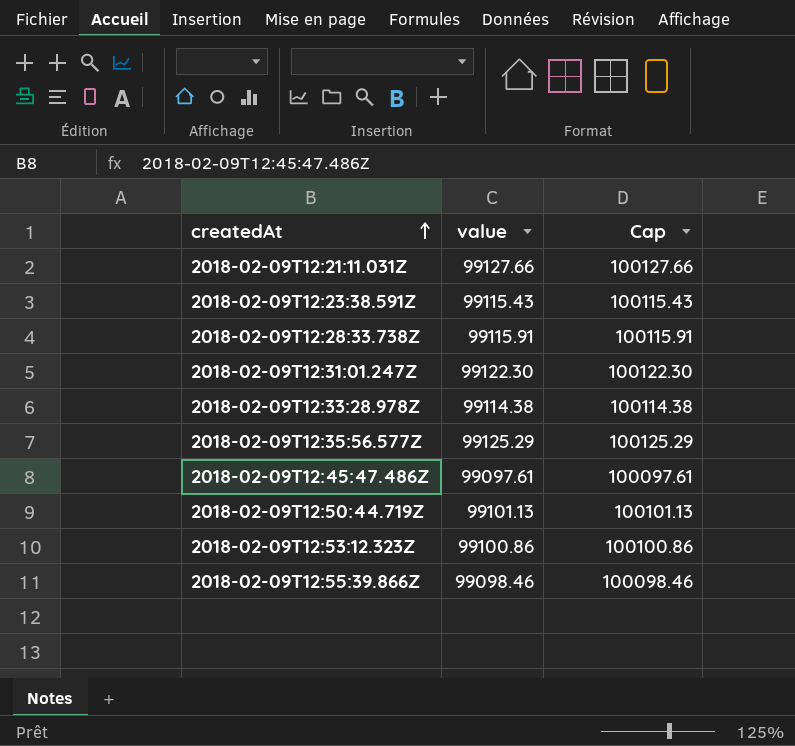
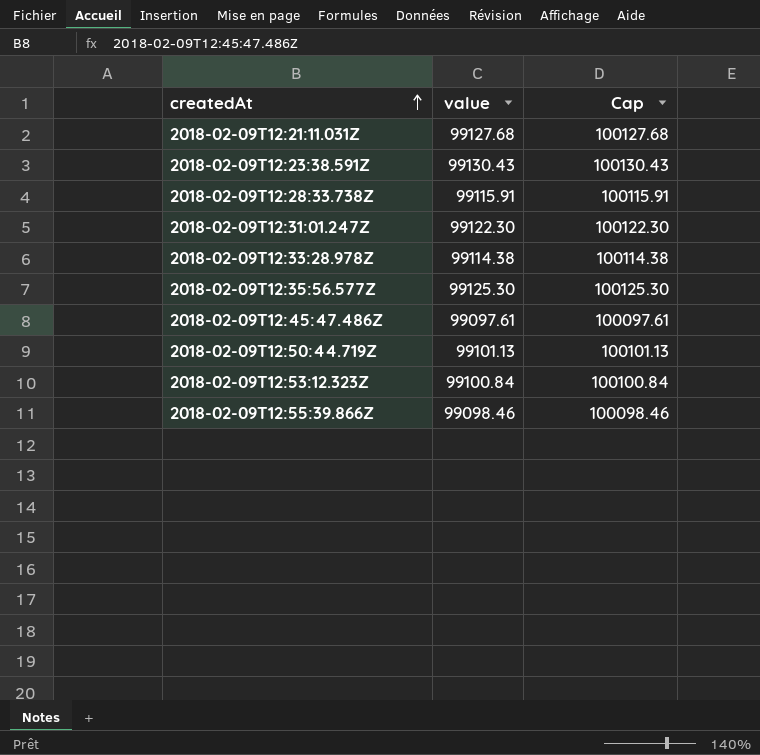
2018-02-09T12:21:11.031Z | value: 99127.66 -> 99127.68
2018-02-09T12:21:11.031Z | Cap: 100127.66 -> 100127.68
2018-02-09T12:23:38.591Z | value: 99115.43 -> 99130.43
2018-02-09T12:23:38.591Z | Cap: 100115.43 -> 100130.43
2018-02-09T12:35:56.577Z | value: 99125.29 -> 99125.30
2018-02-09T12:35:56.577Z | Cap: 100125.29 -> 100125.30
2018-02-09T12:53:12.323Z | value: 99100.86 -> 99100.84
2018-02-09T12:53:12.323Z | Cap: 100100.86 -> 100100.84

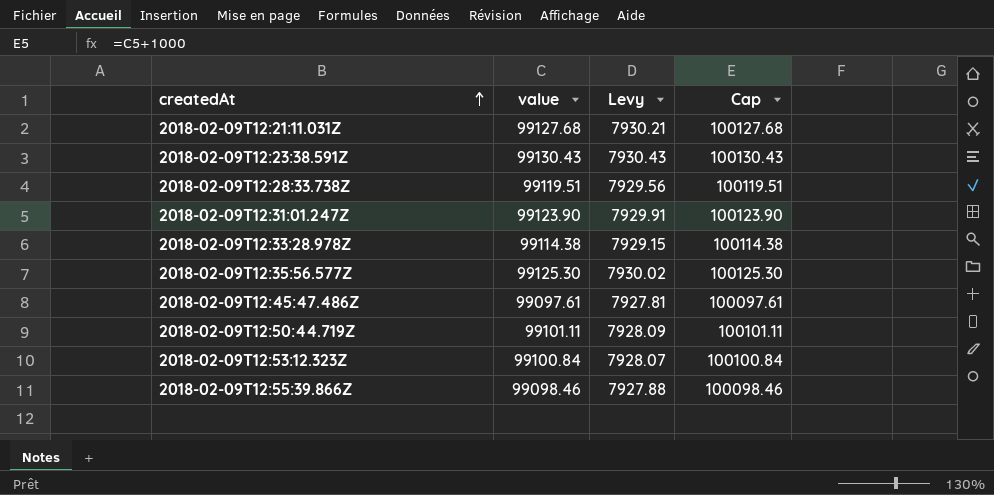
column Levy | formula: none -> [value] * 0.08
2018-02-09T12:28:33.738Z | value: 99115.91 -> 99119.51
2018-02-09T12:28:33.738Z | Cap: 100115.91 -> 100119.51
2018-02-09T12:31:01.247Z | value: 99122.30 -> 99123.90
2018-02-09T12:31:01.247Z | Cap: 100122.30 -> 100123.90
2018-02-09T12:50:44.719Z | value: 99101.13 -> 99101.11
2018-02-09T12:50:44.719Z | Cap: 100101.13 -> 100101.11

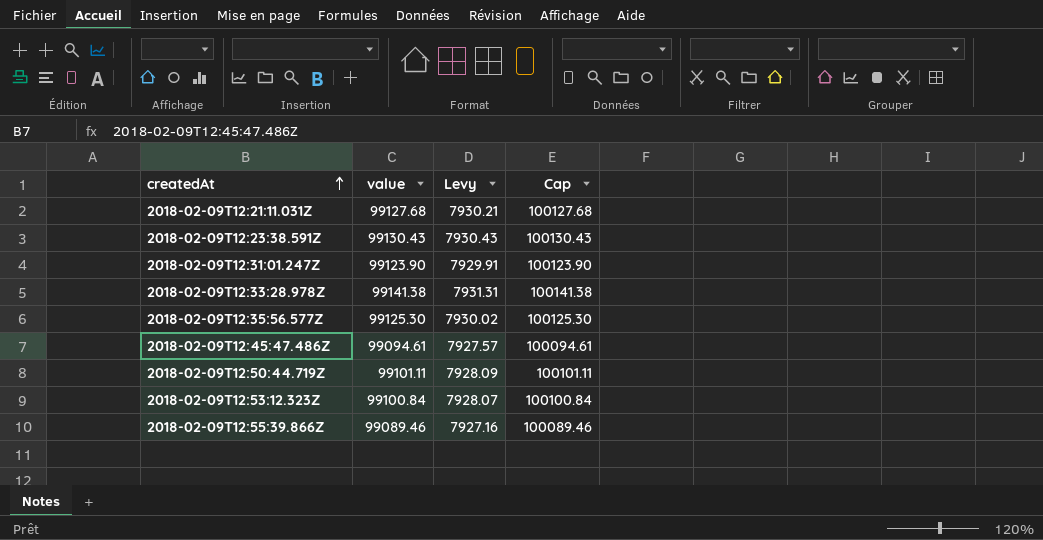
row 2018-02-09T12:28:33.738Z: 99119.51 | 7929.56 | 100119.51 -> none
2018-02-09T12:33:28.978Z | value: 99114.38 -> 99141.38
2018-02-09T12:33:28.978Z | Levy: 7929.15 -> 7931.31
2018-02-09T12:33:28.978Z | Cap: 100114.38 -> 100141.38
2018-02-09T12:45:47.486Z | value: 99097.61 -> 99094.61
2018-02-09T12:45:47.486Z | Levy: 7927.81 -> 7927.57
2018-02-09T12:45:47.486Z | Cap: 100097.61 -> 100094.61
2018-02-09T12:55:39.866Z | value: 99098.46 -> 99089.46
2018-02-09T12:55:39.866Z | Levy: 7927.88 -> 7927.16
2018-02-09T12:55:39.866Z | Cap: 100098.46 -> 100089.46

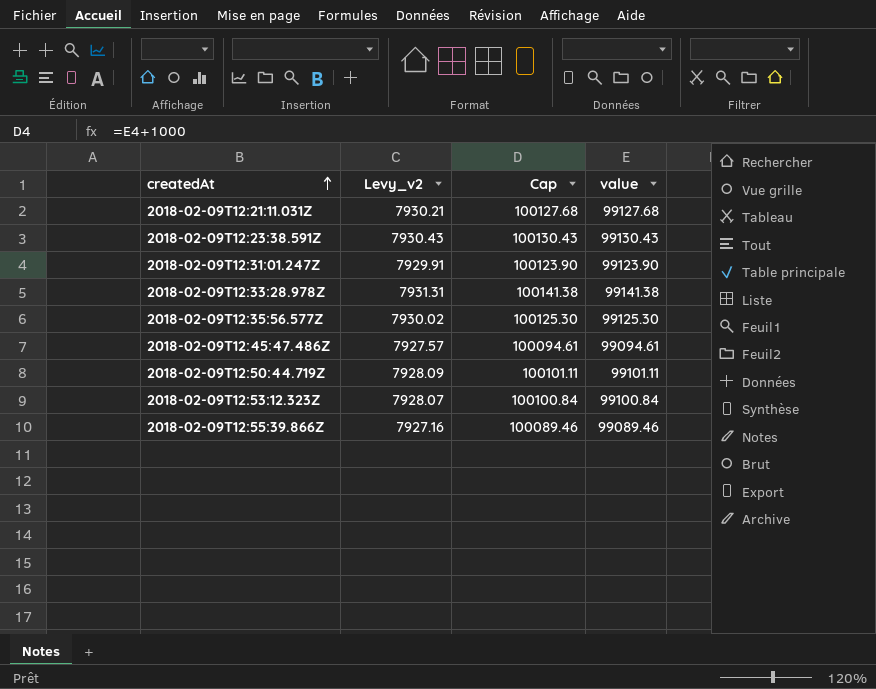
column name: Levy -> Levy_v2
column value | position: 2 -> 4

